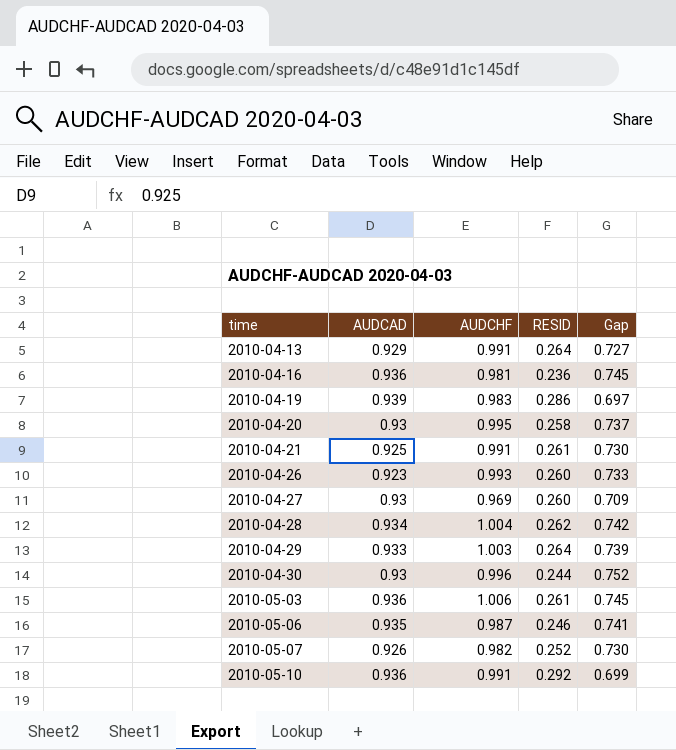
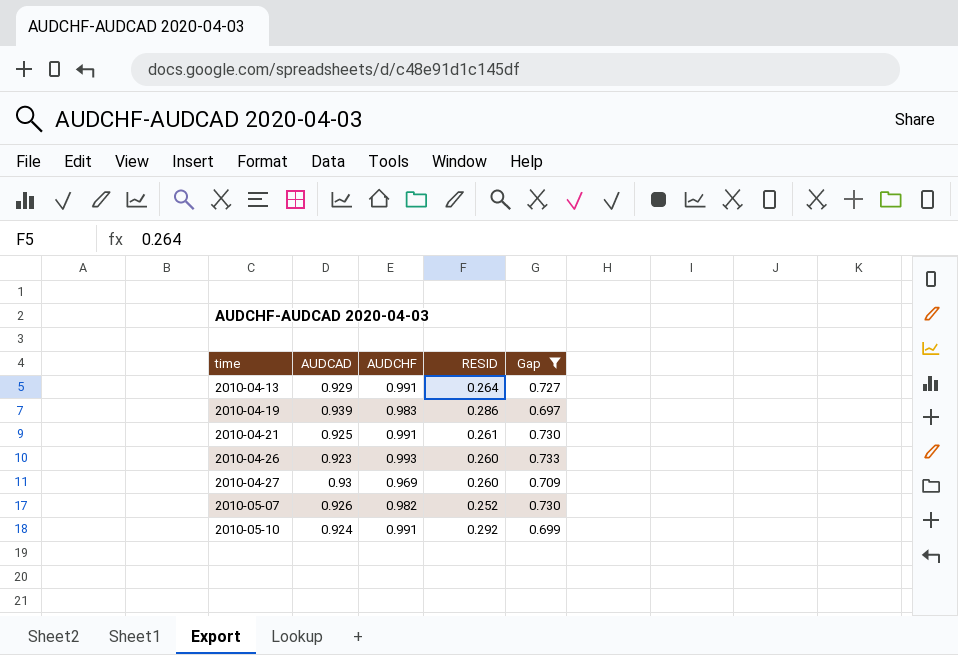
filter: none -> Gap <= 0.733
2010-05-10 | AUDCAD: 0.936 -> 0.924

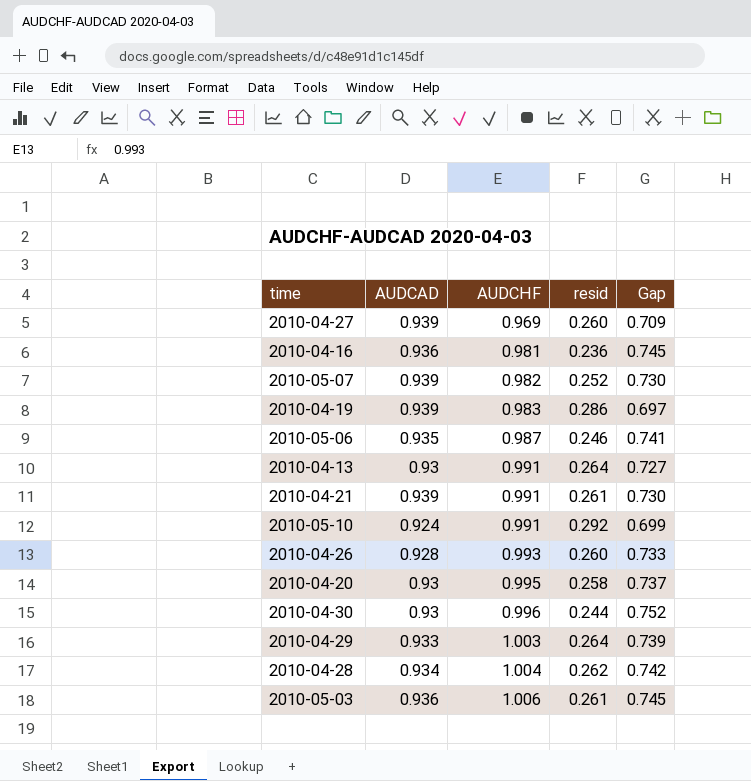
filter: Gap <= 0.733 -> none
row order: time ascending -> AUDCHF ascending
column name: RESID -> resid
2010-04-27 | AUDCAD: 0.93 -> 0.939
2010-05-07 | AUDCAD: 0.926 -> 0.939
2010-04-13 | AUDCAD: 0.929 -> 0.93
2010-04-21 | AUDCAD: 0.925 -> 0.939
2010-04-26 | AUDCAD: 0.923 -> 0.928

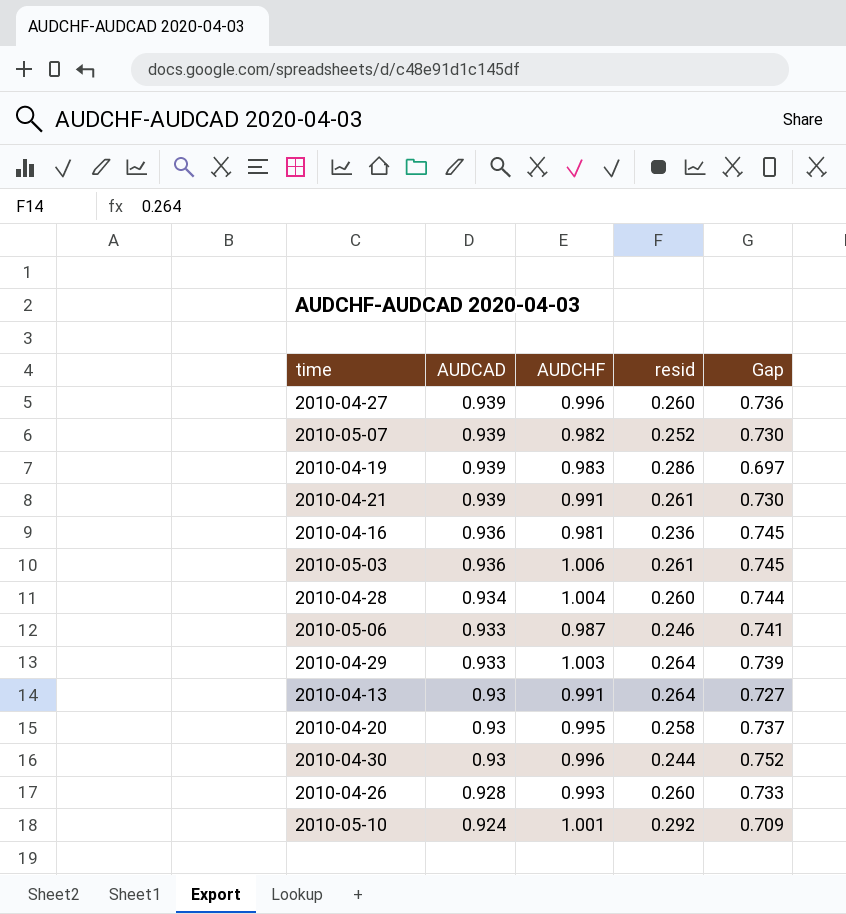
row order: AUDCHF ascending -> AUDCAD descending
2010-04-27 | AUDCHF: 0.969 -> 0.996
2010-04-27 | Gap: 0.709 -> 0.736
2010-04-28 | resid: 0.262 -> 0.260
2010-04-28 | Gap: 0.742 -> 0.744
2010-05-06 | AUDCAD: 0.935 -> 0.933
2010-05-10 | AUDCHF: 0.991 -> 1.001
2010-05-10 | Gap: 0.699 -> 0.709

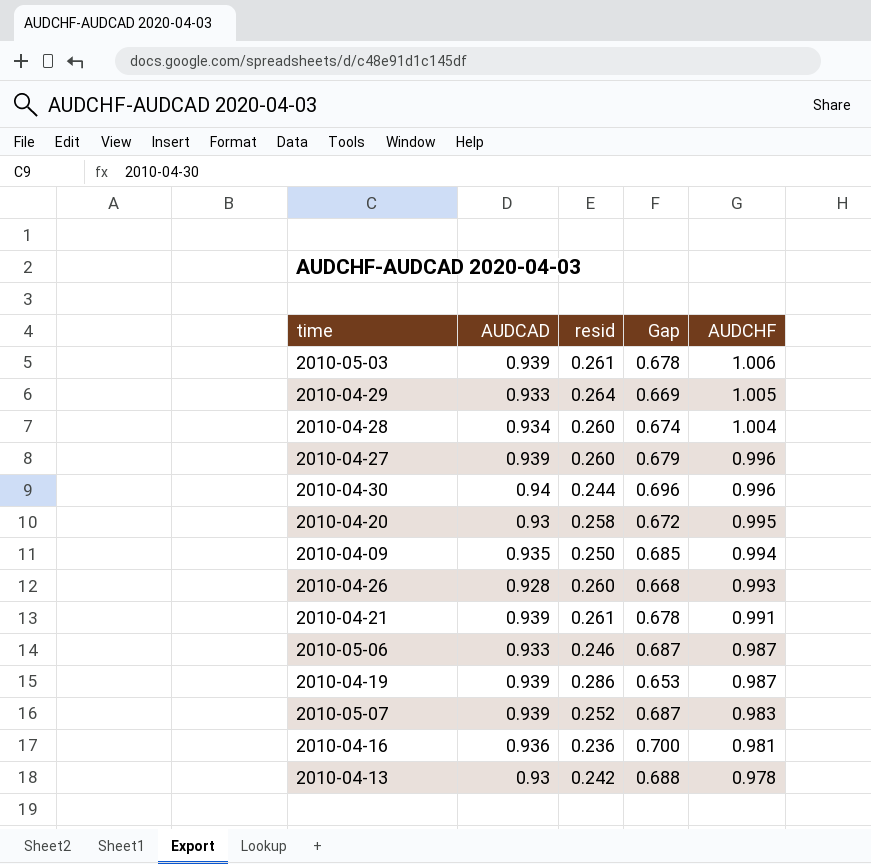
row order: AUDCAD descending -> AUDCHF descending
column Gap | formula: [AUDCHF] - [resid] -> [AUDCAD] - [resid]
column AUDCHF | position: 3 -> 5
row 2010-05-10: 0.924 | 1.001 | 0.292 | 0.709 -> none
2010-05-03 | AUDCAD: 0.936 -> 0.939
2010-04-29 | AUDCHF: 1.003 -> 1.005
2010-04-30 | AUDCAD: 0.93 -> 0.94
row 2010-04-09: none -> 0.935 | 0.250 | 0.685 | 0.994
2010-04-19 | AUDCHF: 0.983 -> 0.987
2010-05-07 | AUDCHF: 0.982 -> 0.983
2010-04-13 | resid: 0.264 -> 0.242
2010-04-13 | AUDCHF: 0.991 -> 0.978

